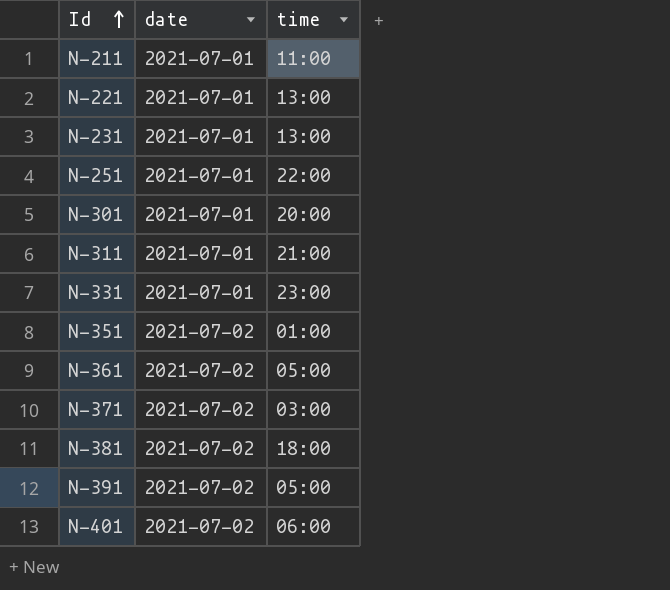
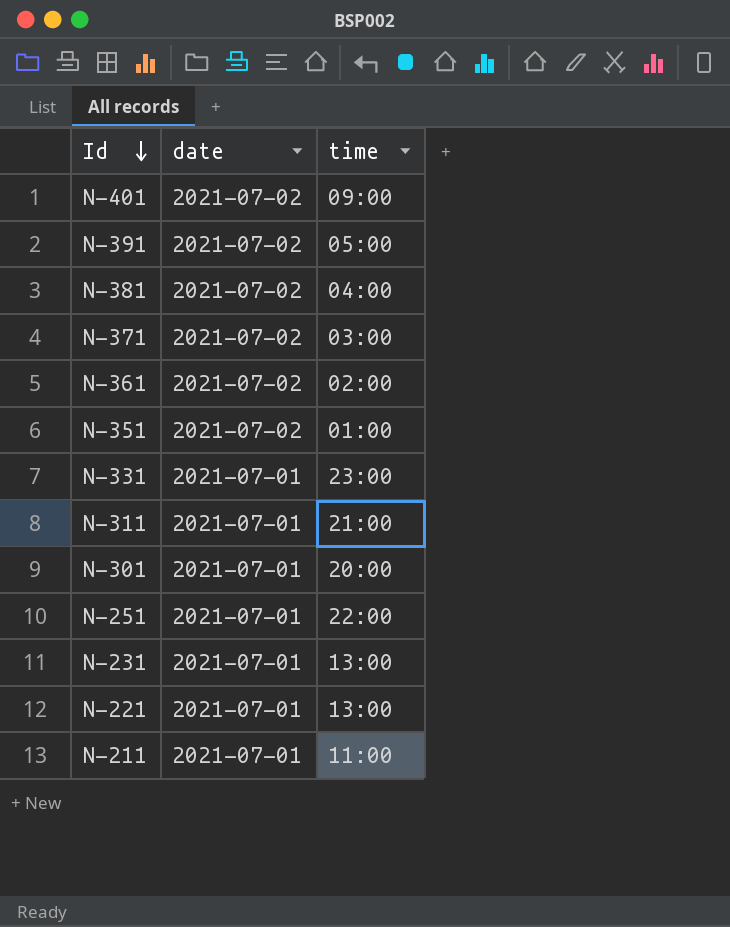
row order: Id ascending -> Id descending
N-401 | time: 06:00 -> 09:00
N-381 | time: 18:00 -> 04:00
N-361 | time: 05:00 -> 02:00

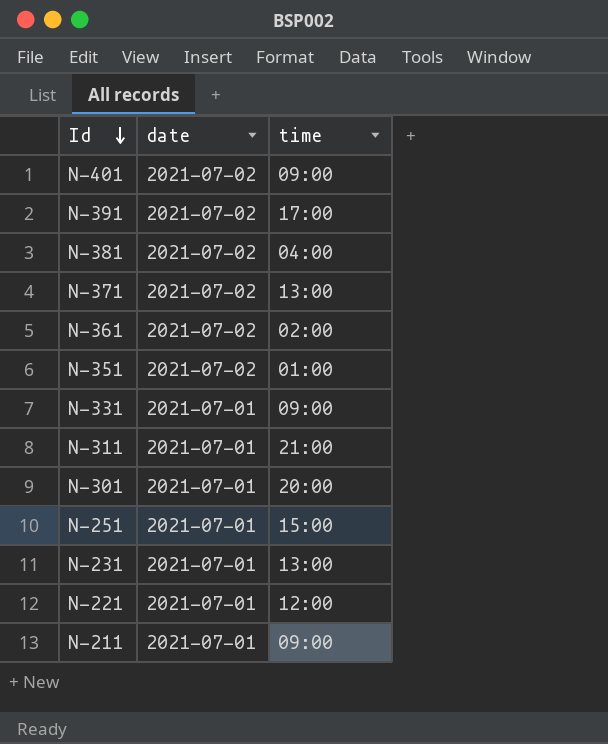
N-391 | time: 05:00 -> 17:00
N-371 | time: 03:00 -> 13:00
N-331 | time: 23:00 -> 09:00
N-251 | time: 22:00 -> 15:00
N-221 | time: 13:00 -> 12:00
N-211 | time: 11:00 -> 09:00

